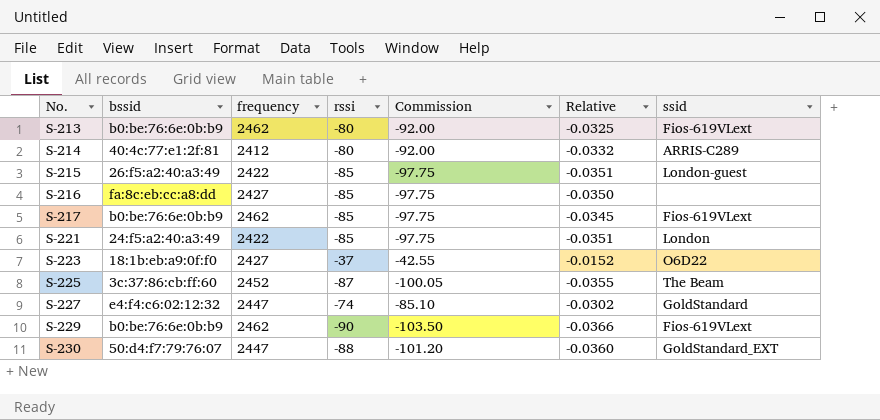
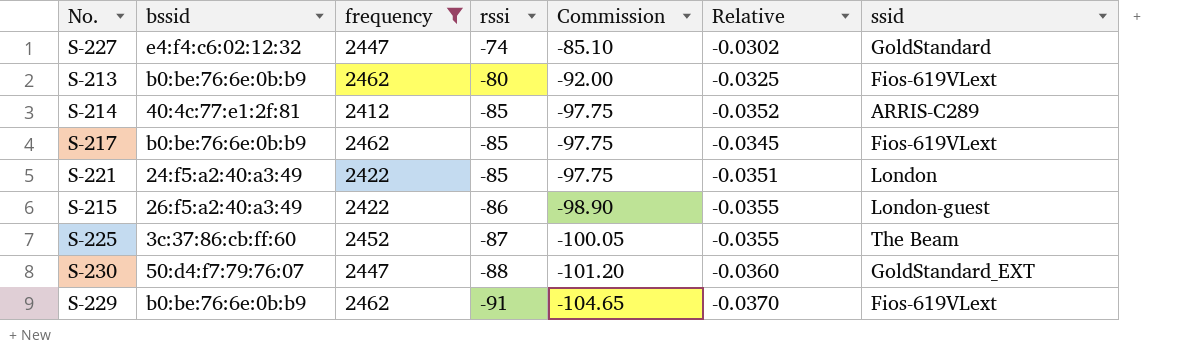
filter: none -> frequency != 2427
row order: No. ascending -> rssi descending
S-214 | rssi: -80 -> -85
S-214 | Commission: -92.00 -> -97.75
S-214 | Relative: -0.0332 -> -0.0352
S-215 | rssi: -85 -> -86
S-215 | Commission: -97.75 -> -98.90
S-215 | Relative: -0.0351 -> -0.0355
S-229 | rssi: -90 -> -91
S-229 | Commission: -103.50 -> -104.65
S-229 | Relative: -0.0366 -> -0.0370

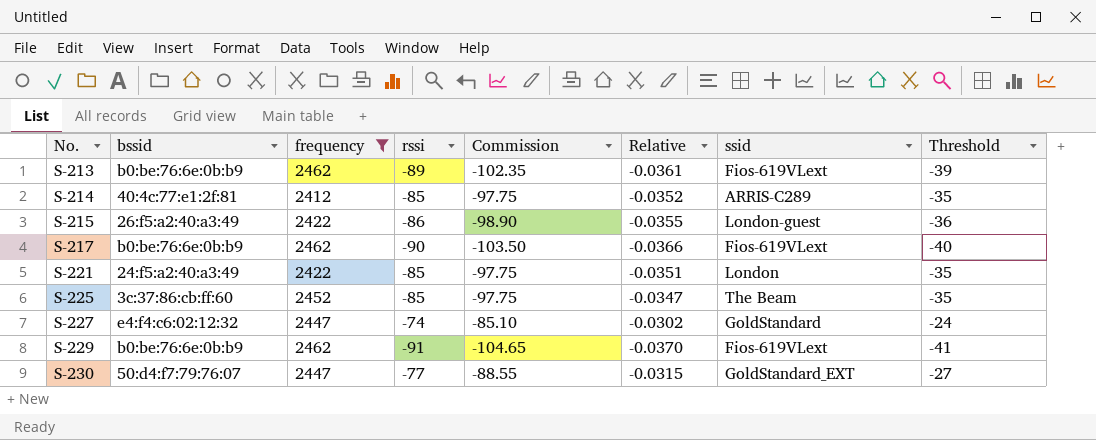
row order: rssi descending -> No. ascending
column Threshold | formula: none -> [rssi] + 50
S-213 | rssi: -80 -> -89
S-213 | Commission: -92.00 -> -102.35
S-213 | Relative: -0.0325 -> -0.0361
S-217 | rssi: -85 -> -90
S-217 | Commission: -97.75 -> -103.50
S-217 | Relative: -0.0345 -> -0.0366
S-225 | rssi: -87 -> -85
S-225 | Commission: -100.05 -> -97.75
S-225 | Relative: -0.0355 -> -0.0347
S-230 | rssi: -88 -> -77
S-230 | Commission: -101.20 -> -88.55
S-230 | Relative: -0.0360 -> -0.0315

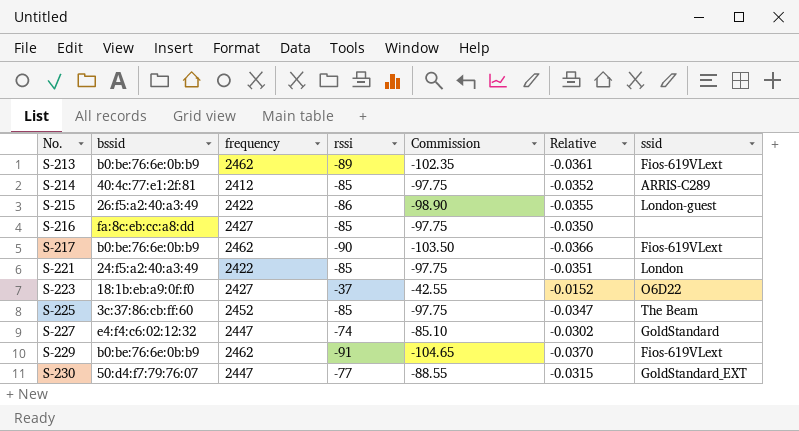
filter: frequency != 2427 -> none
column Threshold | formula: [rssi] + 50 -> none

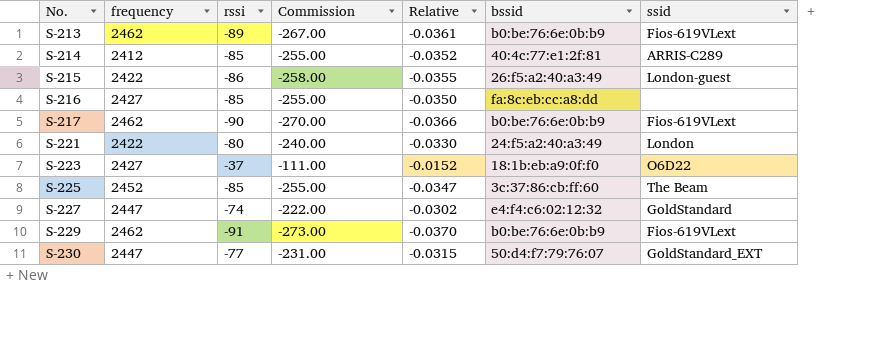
column Commission | formula: [rssi] * 1.15 -> [rssi] * 3
column bssid | position: 2 -> 6
S-221 | rssi: -85 -> -80
S-221 | Relative: -0.0351 -> -0.0330

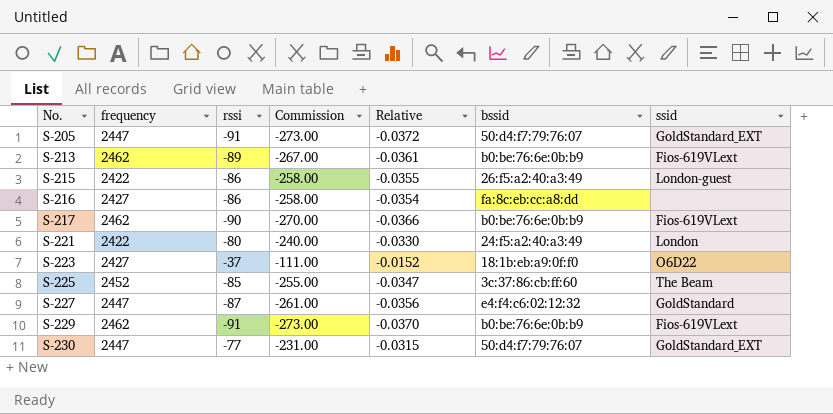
row S-214: 2412 | -85 | -255.00 | -0.0352 | 40:4c:77:e1:2f:81 | ARRIS-C289 -> none
row S-205: none -> 2447 | -91 | -273.00 | -0.0372 | 50:d4:f7:79:76:07 | GoldStandard_EXT
S-216 | rssi: -85 -> -86
S-216 | Commission: -255.00 -> -258.00
S-216 | Relative: -0.0350 -> -0.0354
S-227 | rssi: -74 -> -87
S-227 | Commission: -222.00 -> -261.00
S-227 | Relative: -0.0302 -> -0.0356

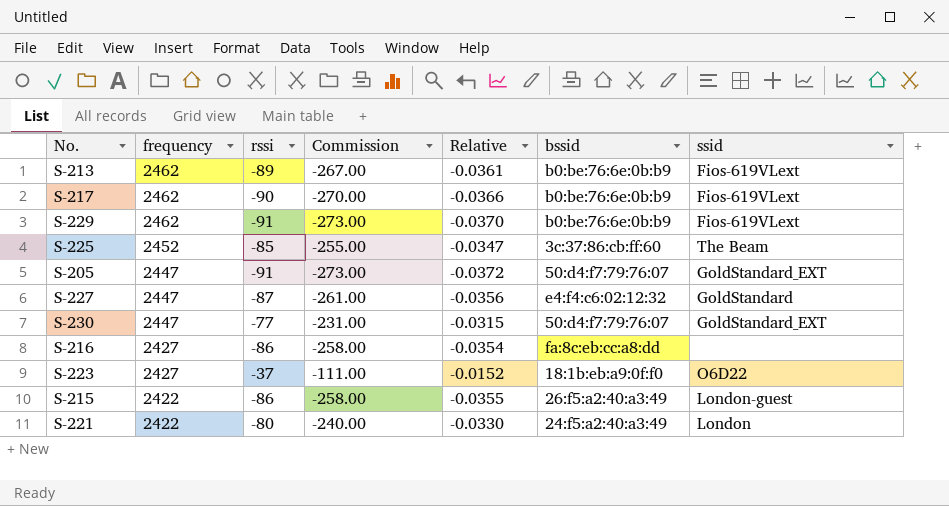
row order: No. ascending -> frequency descending

